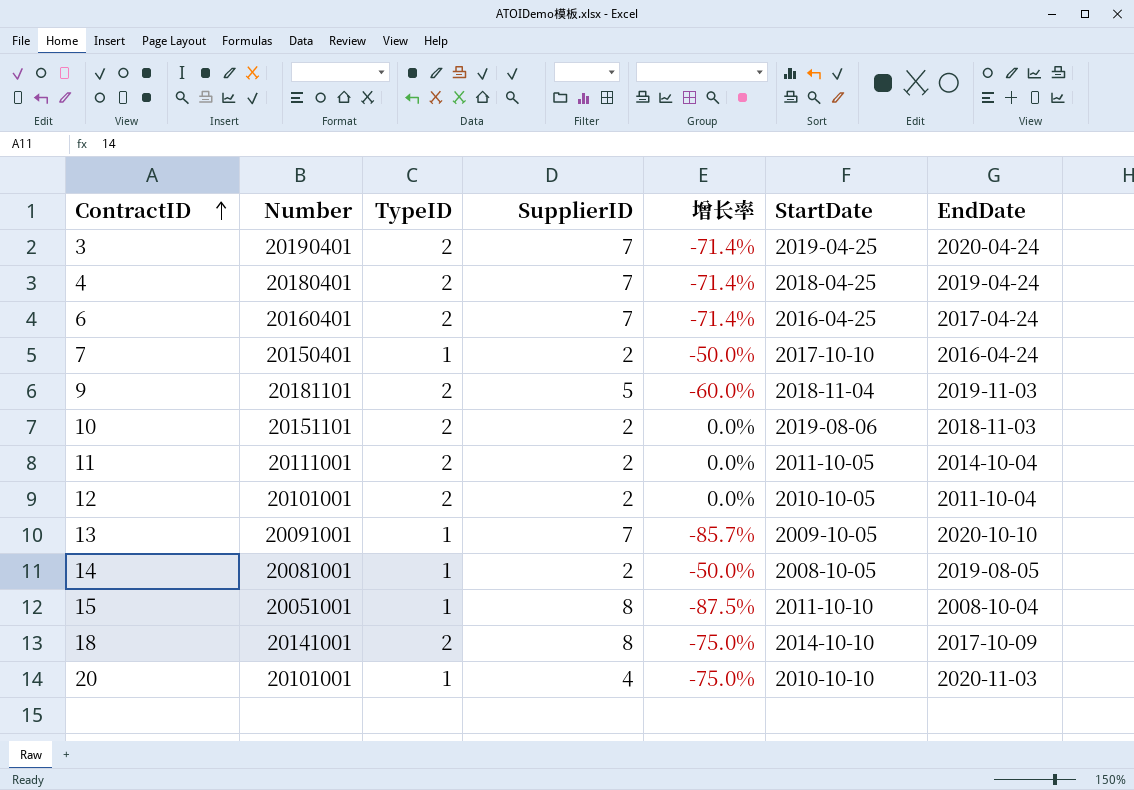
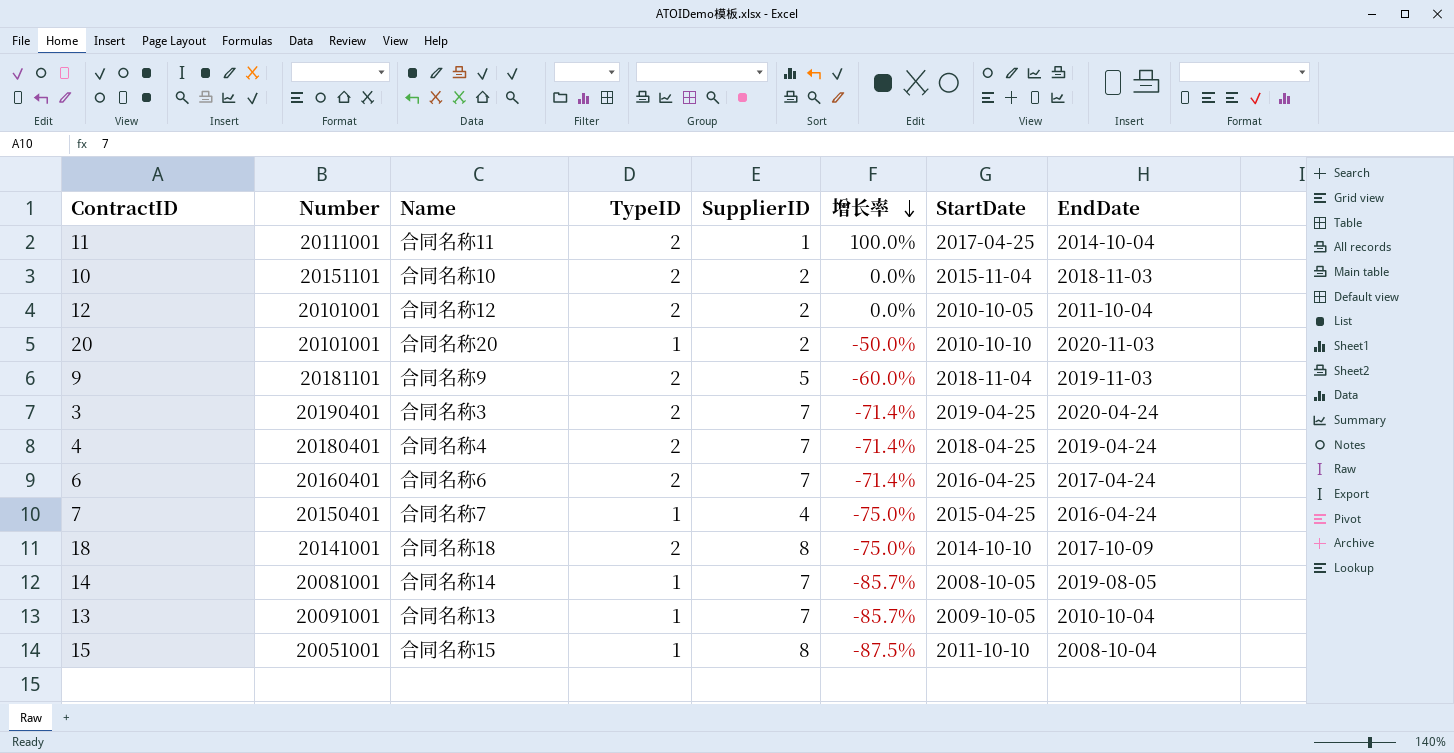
row order: ContractID ascending -> 增长率 descending
column Name | position: none -> 3
11 | SupplierID: 2 -> 1
11 | 增长率: 0.0% -> 100.0%
11 | StartDate: 2011-10-05 -> 2017-04-25
10 | StartDate: 2019-08-06 -> 2015-11-04
20 | SupplierID: 4 -> 2
20 | 增长率: -75.0% -> -50.0%
7 | SupplierID: 2 -> 4
7 | 增长率: -50.0% -> -75.0%
7 | StartDate: 2017-10-10 -> 2015-04-25
14 | SupplierID: 2 -> 7
14 | 增长率: -50.0% -> -85.7%
13 | EndDate: 2020-10-10 -> 2010-10-04

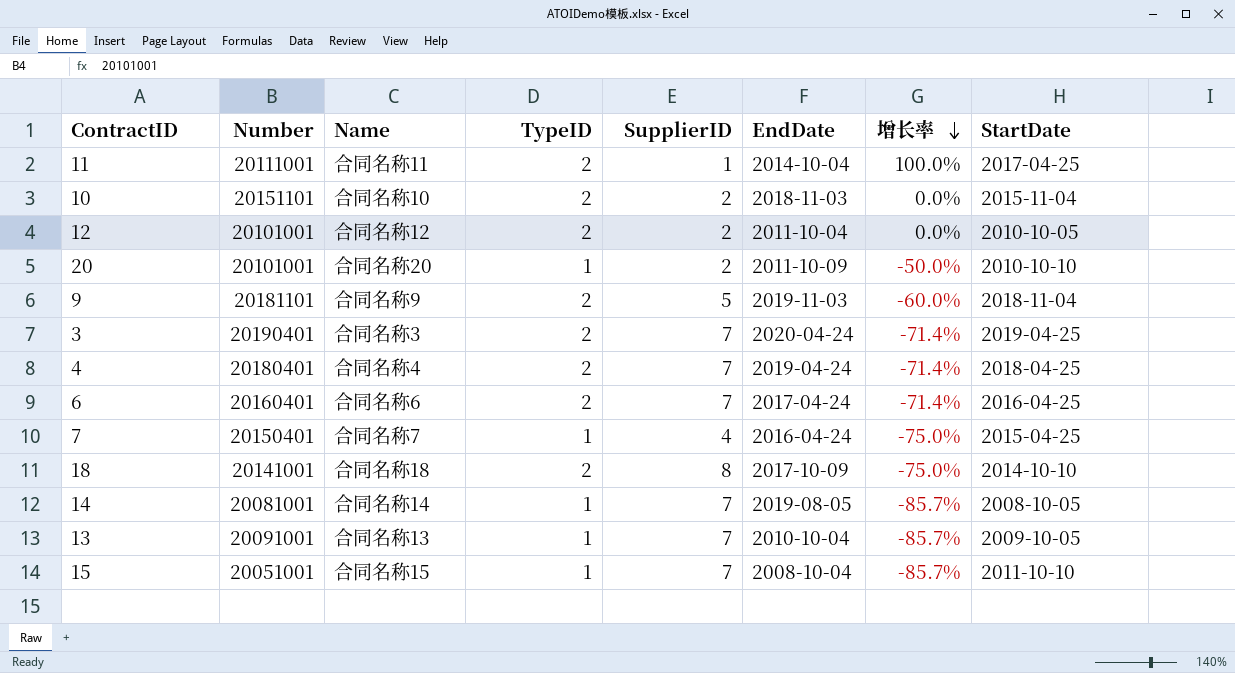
column EndDate | position: 8 -> 6
20 | EndDate: 2020-11-03 -> 2011-10-09
15 | SupplierID: 8 -> 7
15 | 增长率: -87.5% -> -85.7%

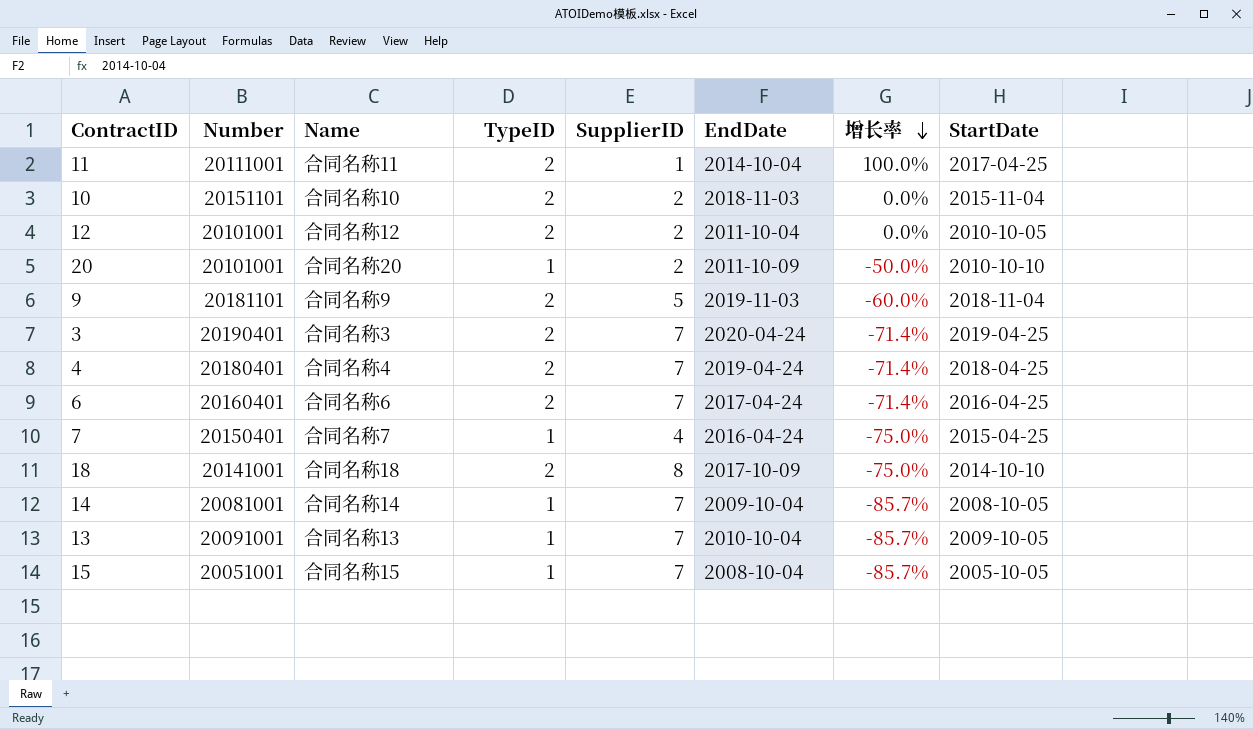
14 | EndDate: 2019-08-05 -> 2009-10-04
15 | StartDate: 2011-10-10 -> 2005-10-05

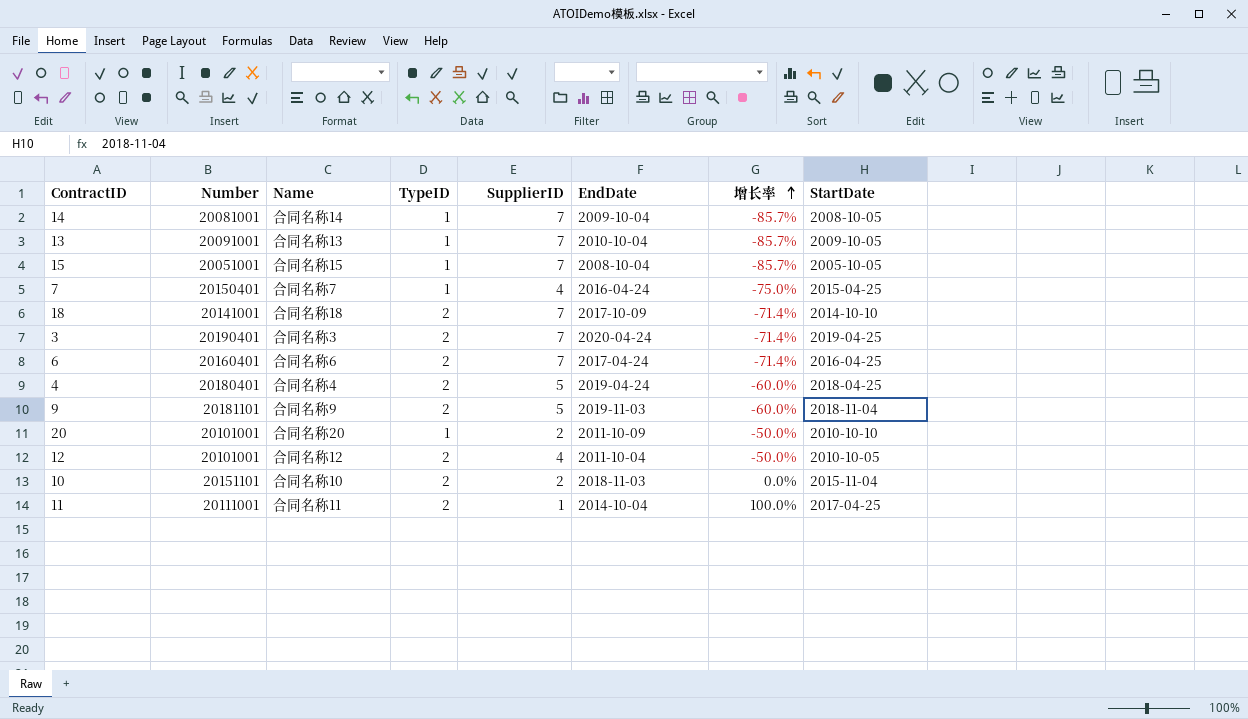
row order: 增长率 descending -> 增长率 ascending
18 | SupplierID: 8 -> 7
18 | 增长率: -75.0% -> -71.4%
4 | SupplierID: 7 -> 5
4 | 增长率: -71.4% -> -60.0%
12 | SupplierID: 2 -> 4
12 | 增长率: 0.0% -> -50.0%

